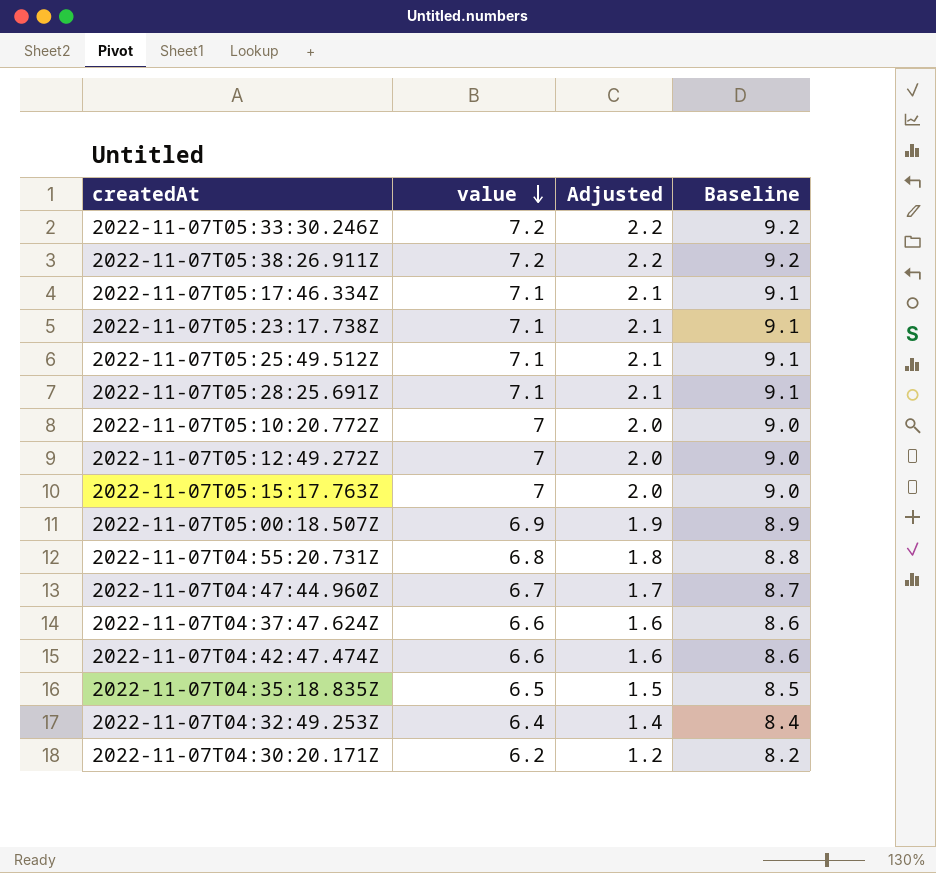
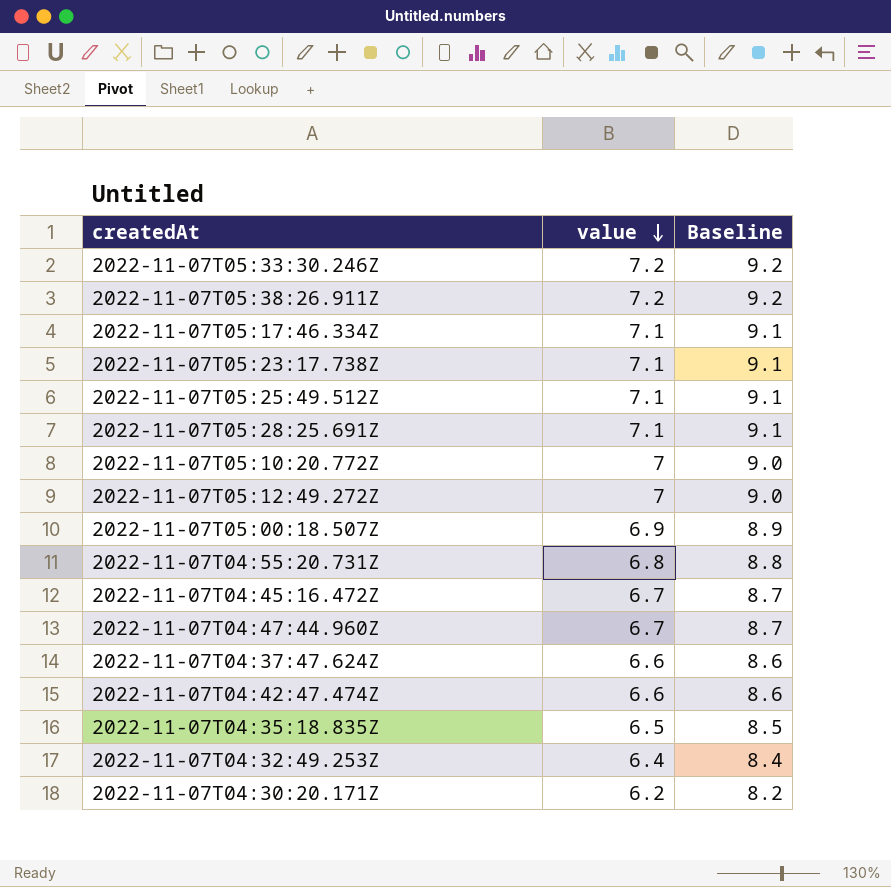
column Adjusted | formula: [value] - 5 -> none
row 2022-11-07T05:15:17.763Z: 7 | 2.0 | 9.0 -> none
row 2022-11-07T04:45:16.472Z: none -> 6.7 | 8.7

